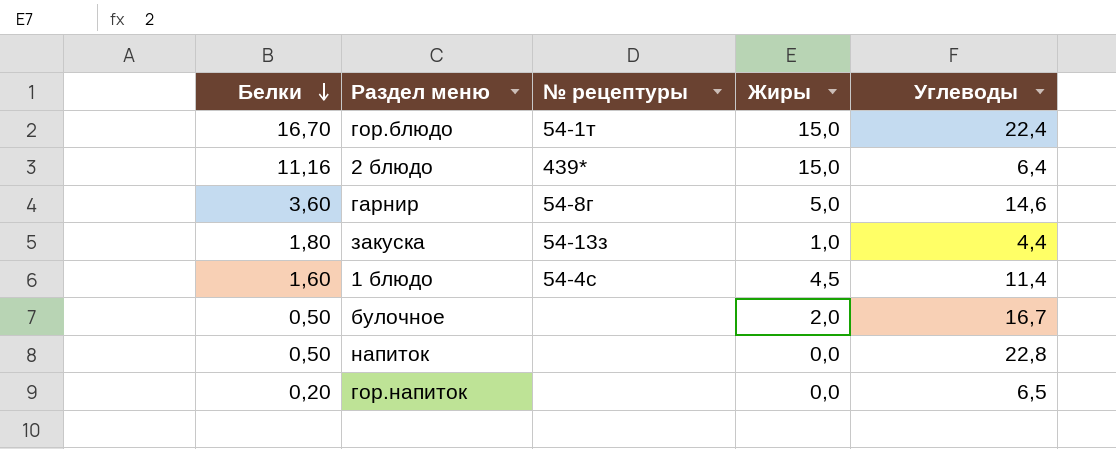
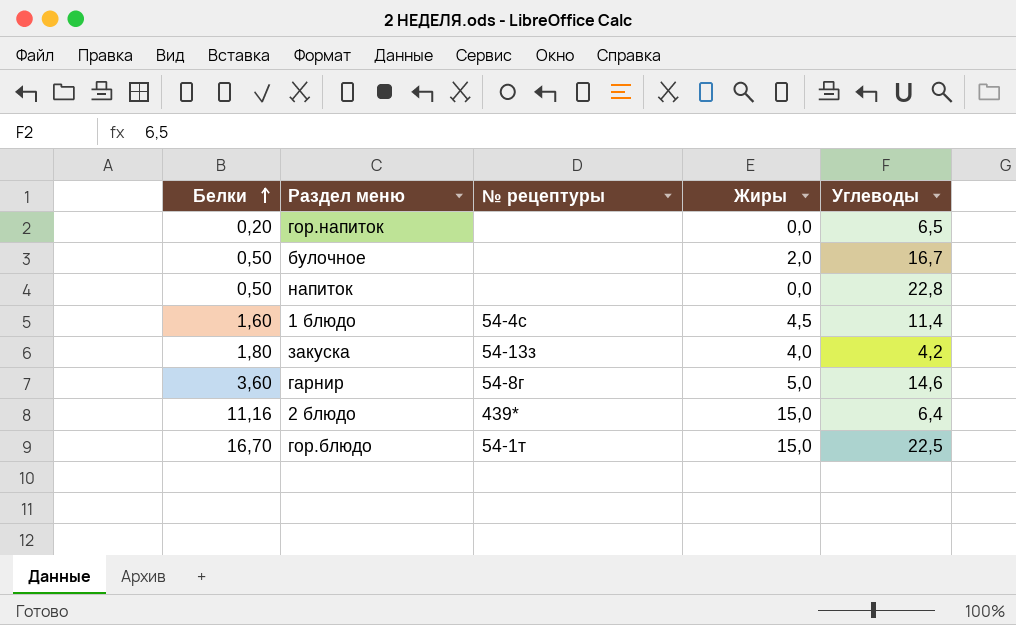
row order: Белки descending -> Белки ascending
закуска | Жиры: 1,0 -> 4,0
закуска | Углеводы: 4,4 -> 4,2
гор.блюдо | Углеводы: 22,4 -> 22,5

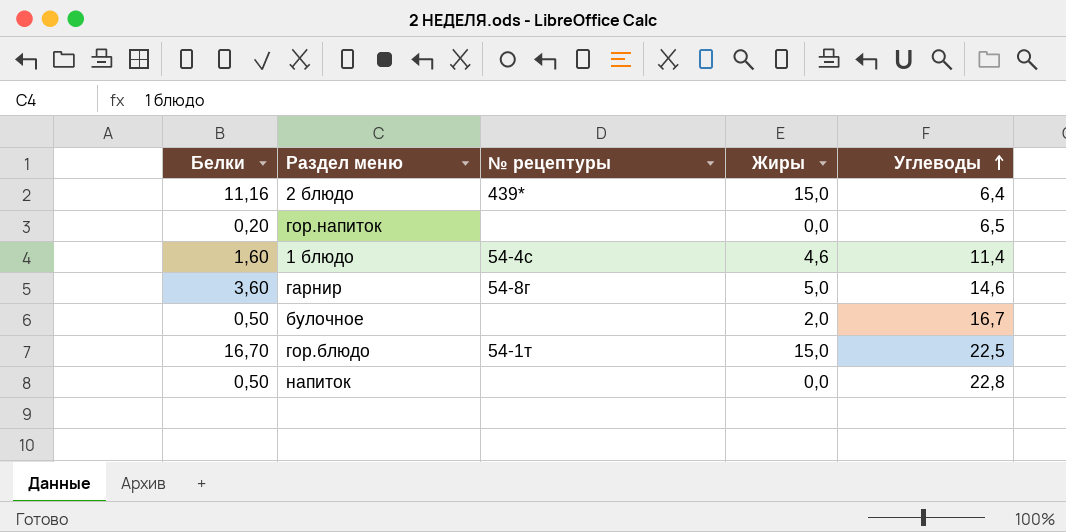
row order: Белки ascending -> Углеводы ascending
row закуска: 1,80 | 54-13з | 4,0 | 4,2 -> none
1 блюдо | Жиры: 4,5 -> 4,6

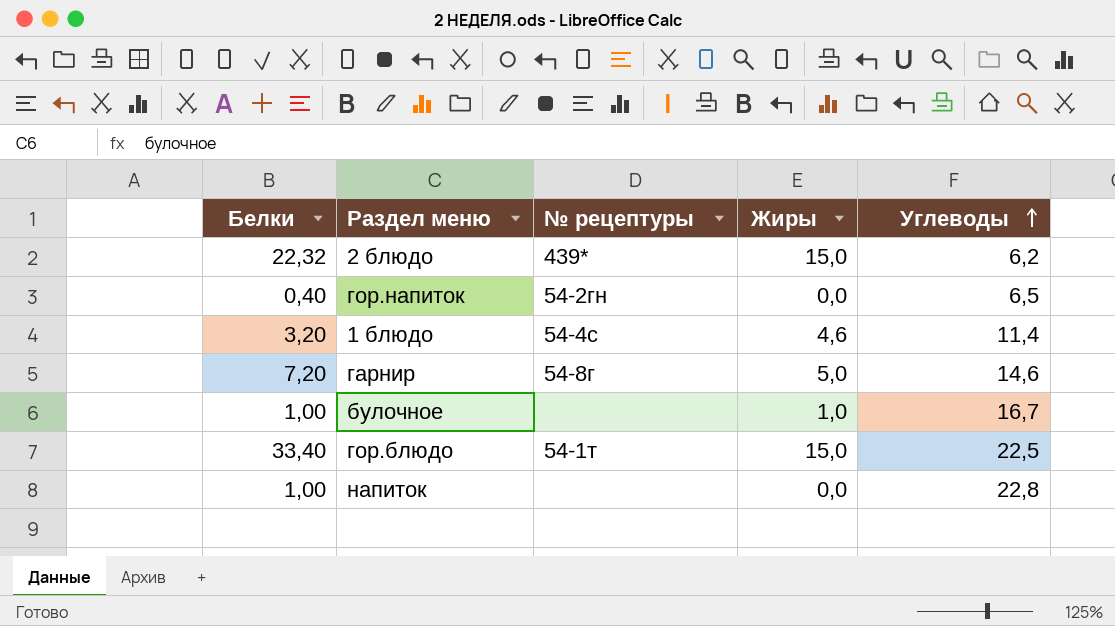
2 блюдо | Белки: 11,16 -> 22,32
2 блюдо | Углеводы: 6,4 -> 6,2
гор.напиток | Белки: 0,20 -> 0,40
гор.напиток | № рецептуры: none -> 54-2гн
1 блюдо | Белки: 1,60 -> 3,20
гарнир | Белки: 3,60 -> 7,20
булочное | Белки: 0,50 -> 1,00
булочное | Жиры: 2,0 -> 1,0
гор.блюдо | Белки: 16,70 -> 33,40
напиток | Белки: 0,50 -> 1,00

